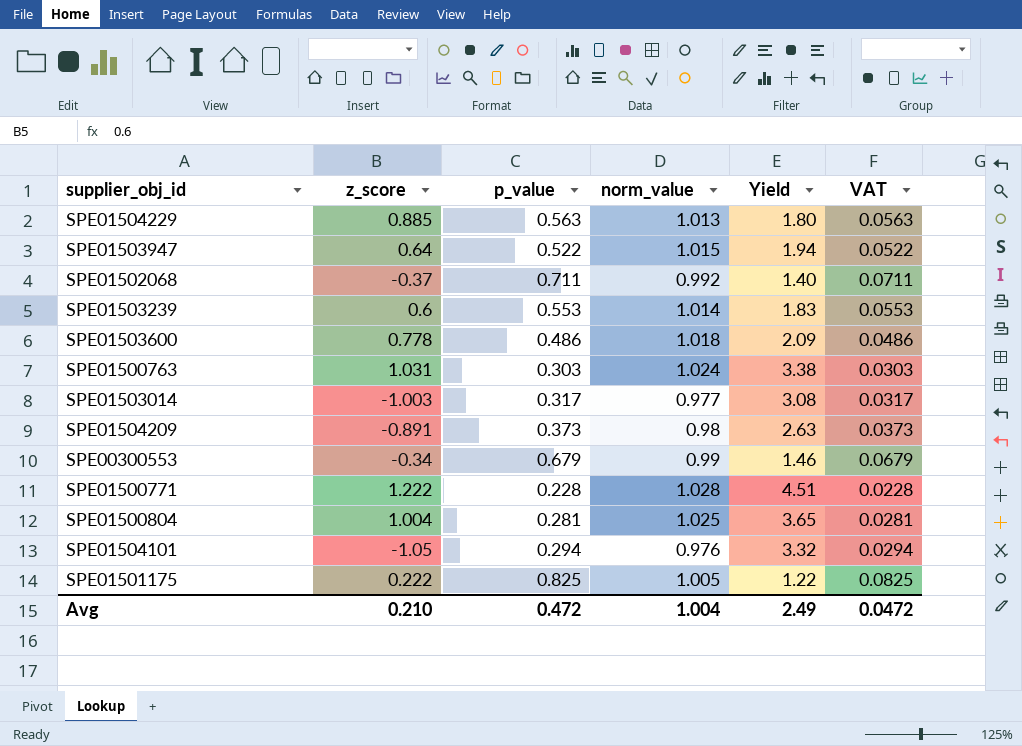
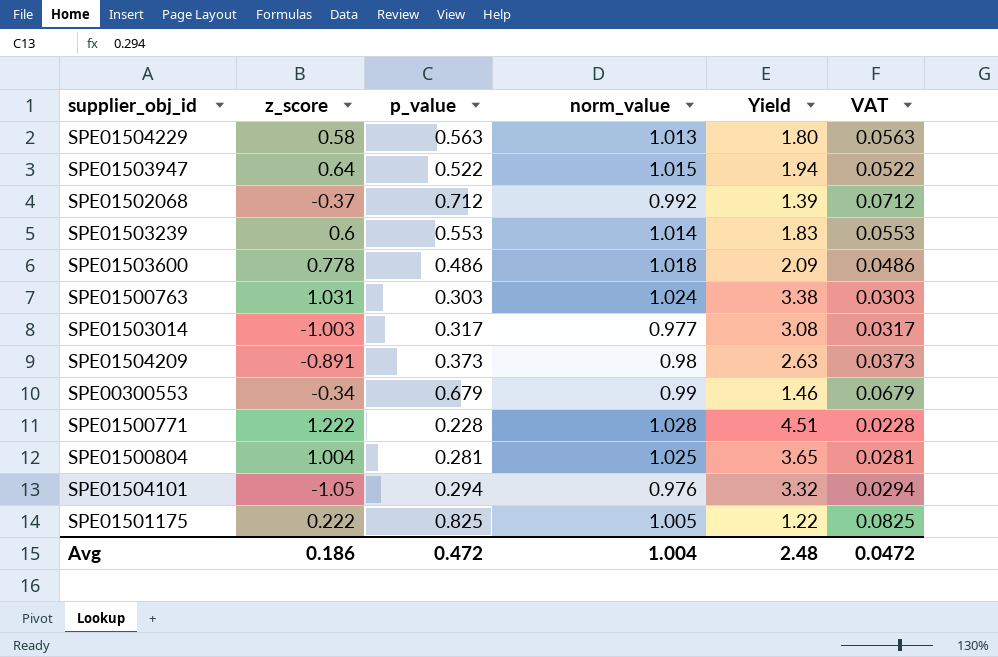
SPE01504229 | z_score: 0.885 -> 0.58
SPE01502068 | p_value: 0.711 -> 0.712
SPE01502068 | Yield: 1.40 -> 1.39
SPE01502068 | VAT: 0.0711 -> 0.0712
Avg | z_score: 0.210 -> 0.186
Avg | Yield: 2.49 -> 2.48

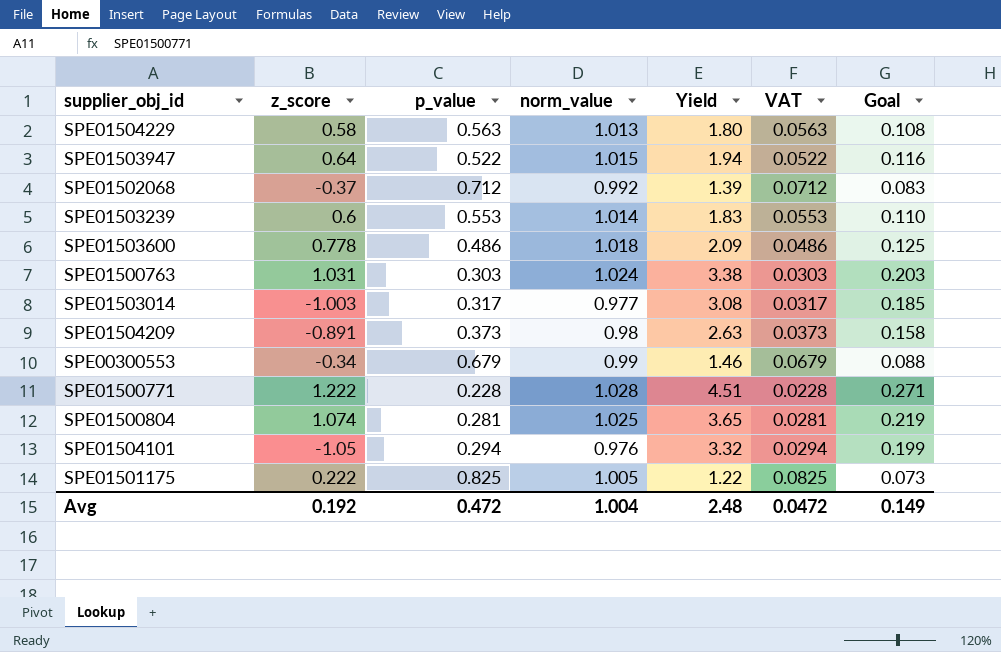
column Goal | formula: none -> [Yield] * 0.06
SPE01500804 | z_score: 1.004 -> 1.074
Avg | z_score: 0.186 -> 0.192

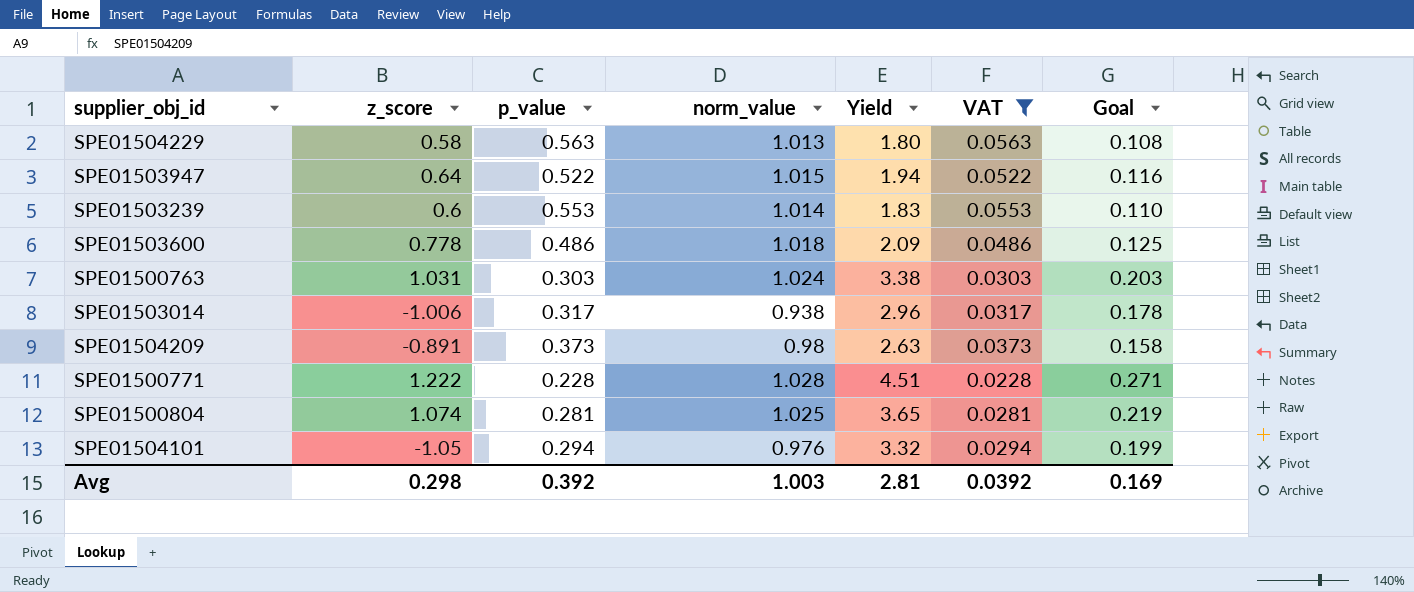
filter: none -> VAT <= 0.0563
SPE01503014 | z_score: -1.003 -> -1.006
SPE01503014 | norm_value: 0.977 -> 0.938
SPE01503014 | Yield: 3.08 -> 2.96
SPE01503014 | Goal: 0.185 -> 0.178
Avg | z_score: 0.192 -> 0.298
Avg | p_value: 0.472 -> 0.392
Avg | norm_value: 1.004 -> 1.003
Avg | Yield: 2.48 -> 2.81
Avg | VAT: 0.0472 -> 0.0392
Avg | Goal: 0.149 -> 0.169

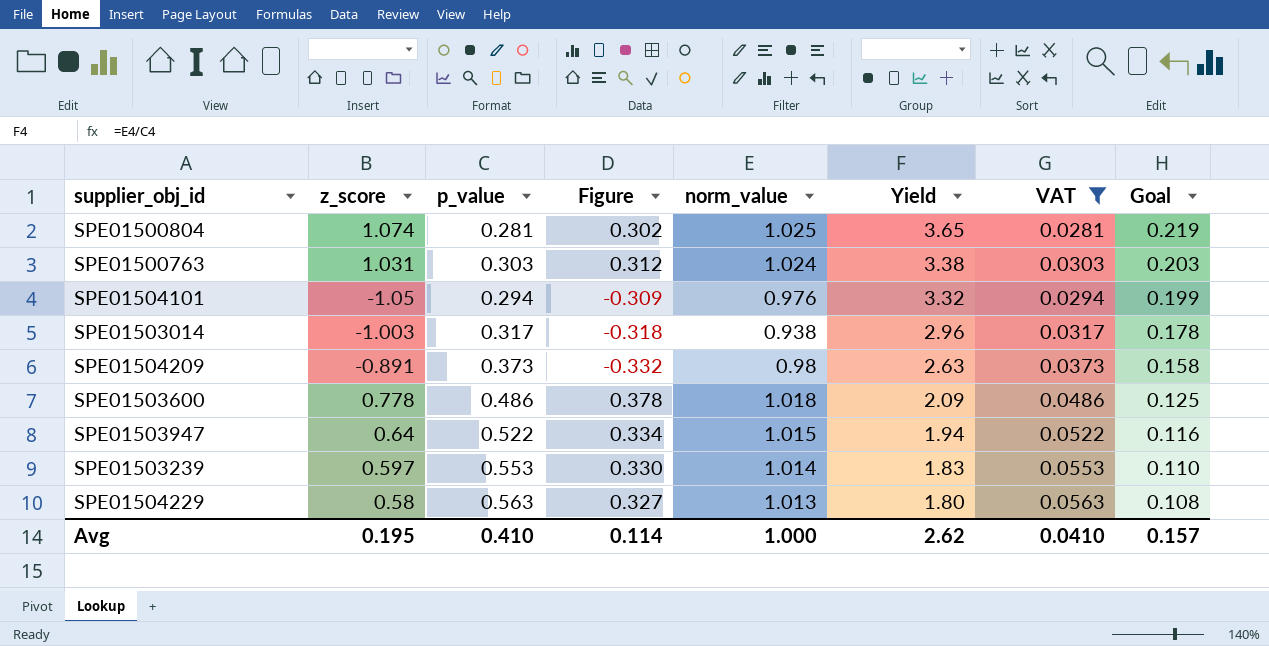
row order: none -> Yield descending
column Figure | formula: none -> [z_score] * [p_value]
row SPE01500771: 1.222 | 0.228 | 1.028 | 4.51 | 0.0228 | 0.271 -> none
SPE01503014 | z_score: -1.006 -> -1.003
SPE01503239 | z_score: 0.6 -> 0.597
Avg | z_score: 0.298 -> 0.195
Avg | p_value: 0.392 -> 0.410
Avg | norm_value: 1.003 -> 1.000
Avg | Yield: 2.81 -> 2.62
Avg | VAT: 0.0392 -> 0.0410
Avg | Goal: 0.169 -> 0.157

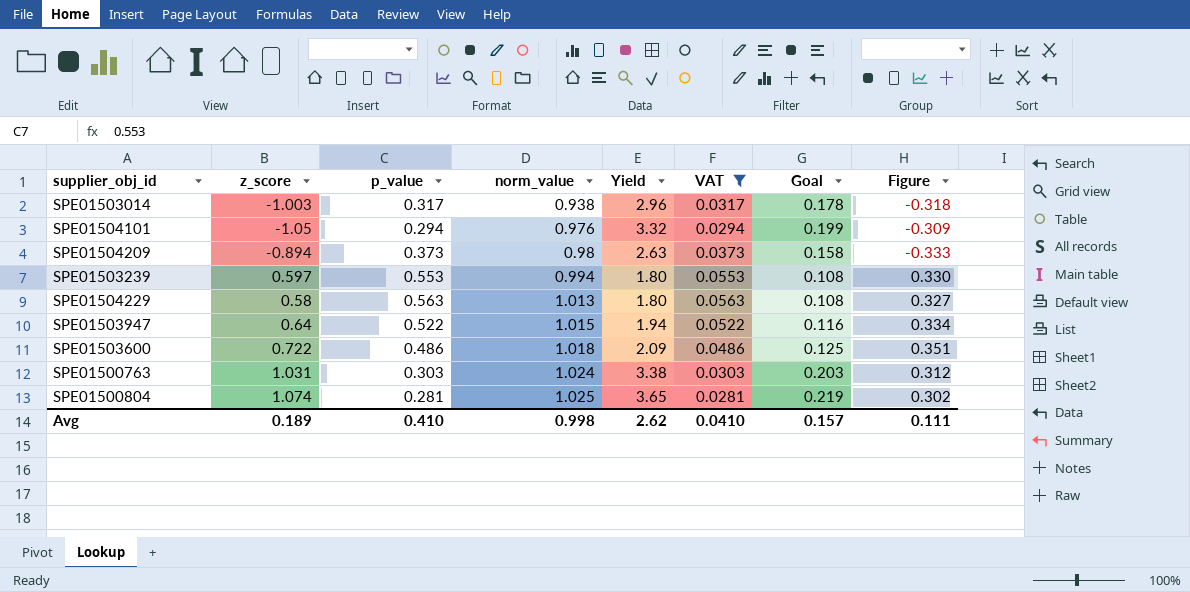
row order: Yield descending -> norm_value ascending
column Figure | position: 4 -> 8
SPE01504209 | z_score: -0.891 -> -0.894
SPE01504209 | Figure: -0.332 -> -0.333
SPE01503239 | norm_value: 1.014 -> 0.994
SPE01503239 | Yield: 1.83 -> 1.80
SPE01503239 | Goal: 0.110 -> 0.108
SPE01503600 | z_score: 0.778 -> 0.722
SPE01503600 | Figure: 0.378 -> 0.351
Avg | z_score: 0.195 -> 0.189
Avg | norm_value: 1.000 -> 0.998
Avg | Figure: 0.114 -> 0.111

